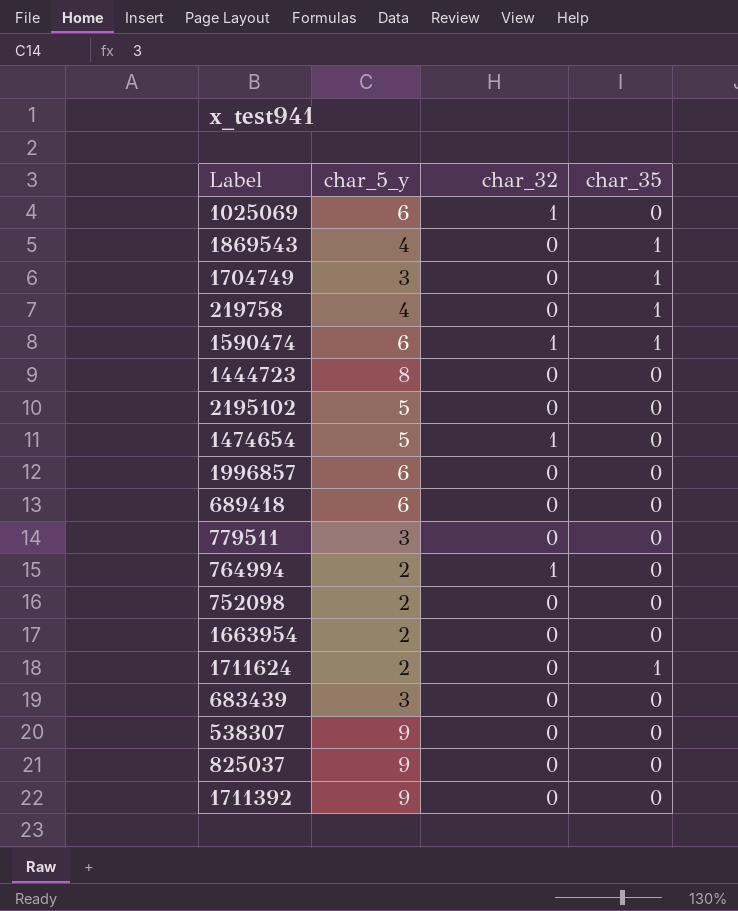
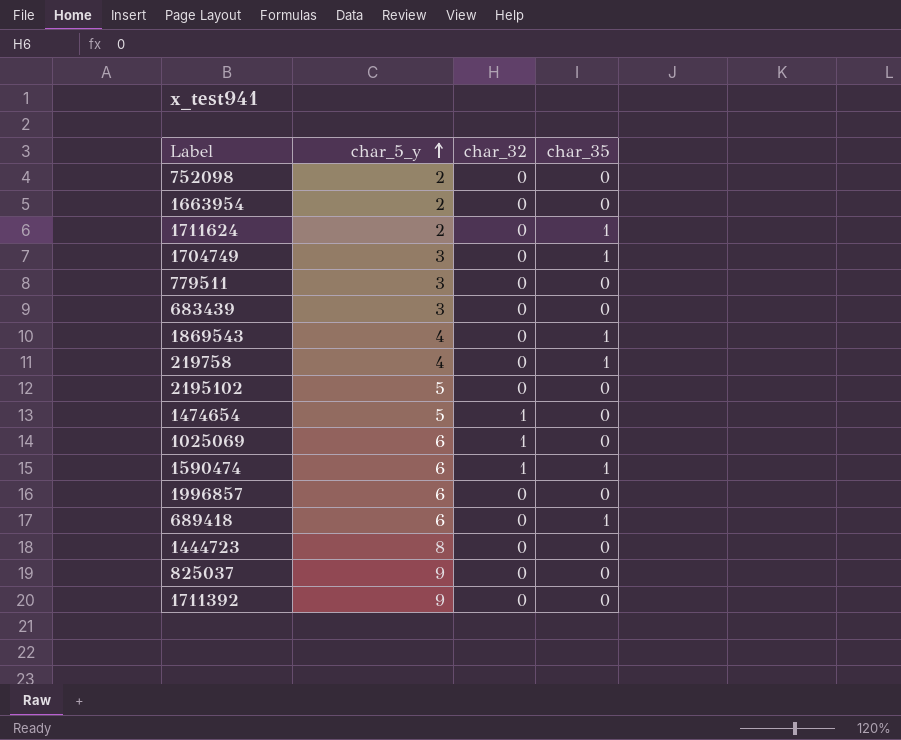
row order: none -> char_5_y ascending
row 764994: 2 | 1 | 0 -> none
row 538307: 9 | 0 | 0 -> none
689418 | char_35: 0 -> 1

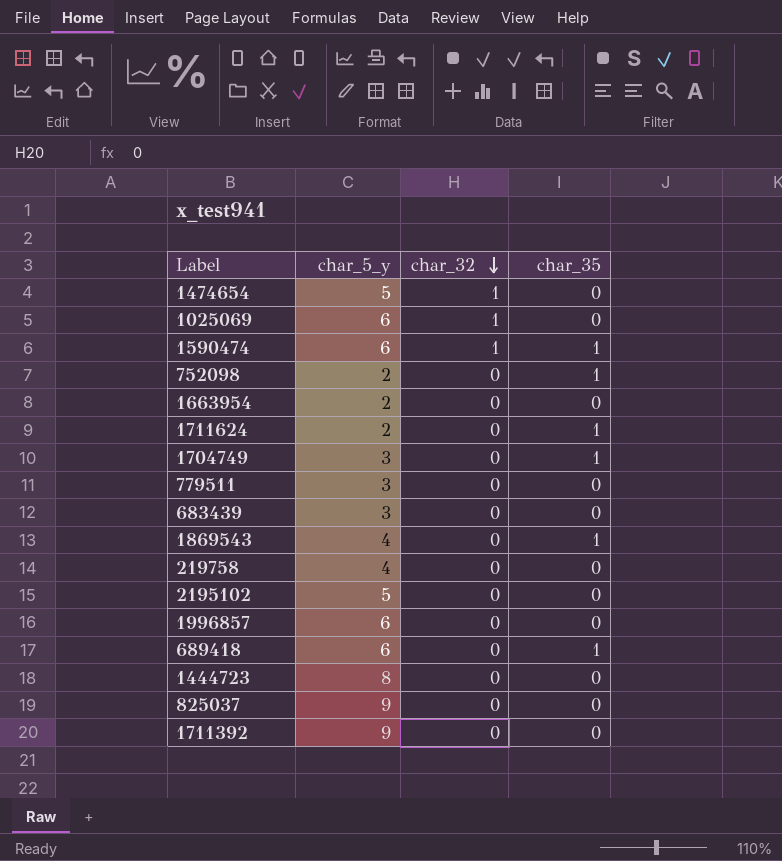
row order: char_5_y ascending -> char_32 descending
752098 | char_35: 0 -> 1
219758 | char_35: 1 -> 0

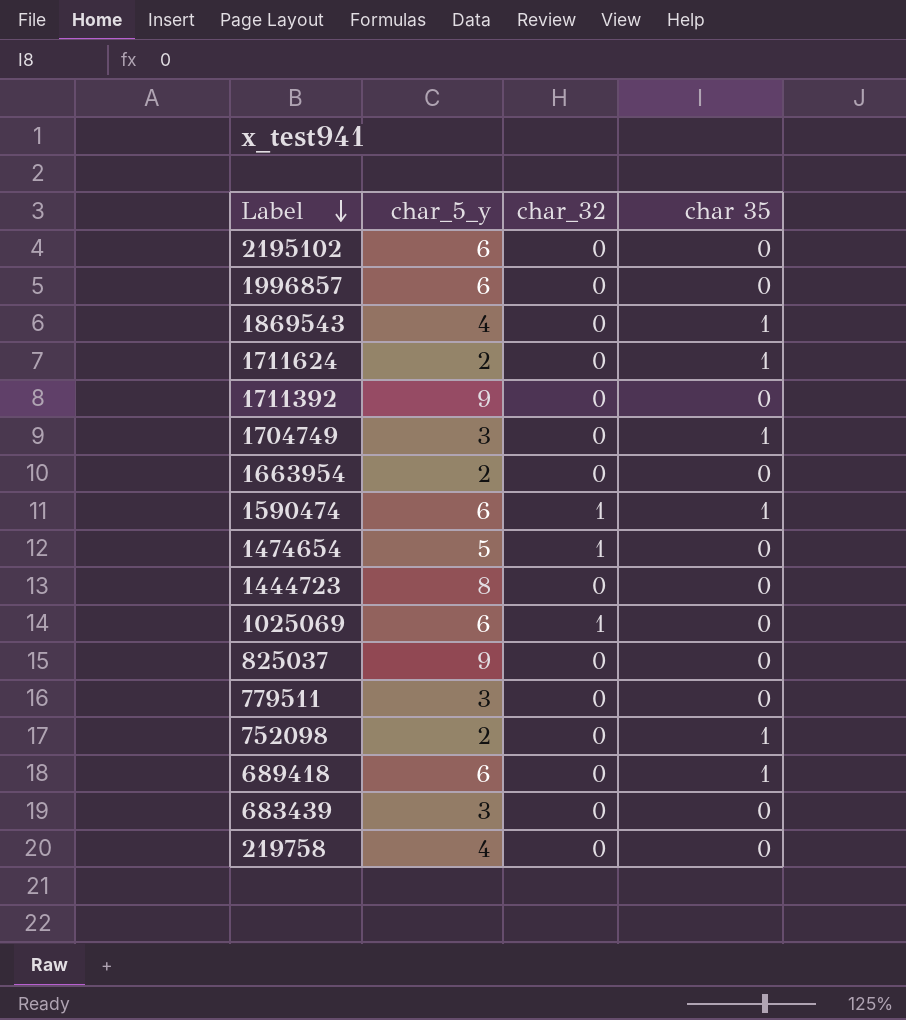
row order: char_32 descending -> Label descending
column name: char_35 -> char 35
2195102 | char_5_y: 5 -> 6

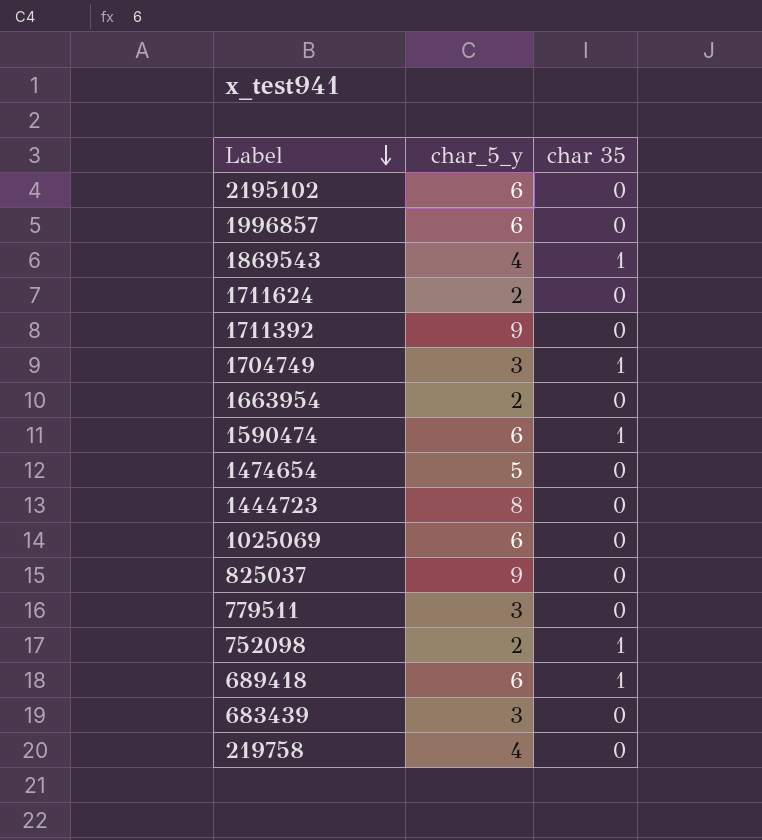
column char_32 | position: 3 -> none
1711624 | char 35: 1 -> 0

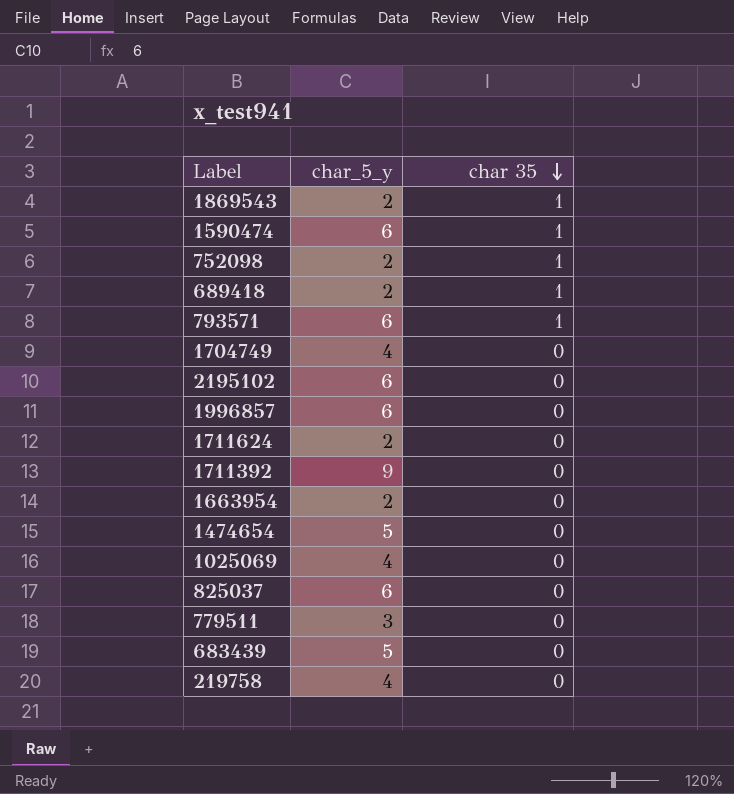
row order: Label descending -> char 35 descending
row 1444723: 8 | 0 -> none
1869543 | char_5_y: 4 -> 2
689418 | char_5_y: 6 -> 2
row 793571: none -> 6 | 1
1704749 | char_5_y: 3 -> 4
1704749 | char 35: 1 -> 0
1025069 | char_5_y: 6 -> 4
825037 | char_5_y: 9 -> 6
683439 | char_5_y: 3 -> 5

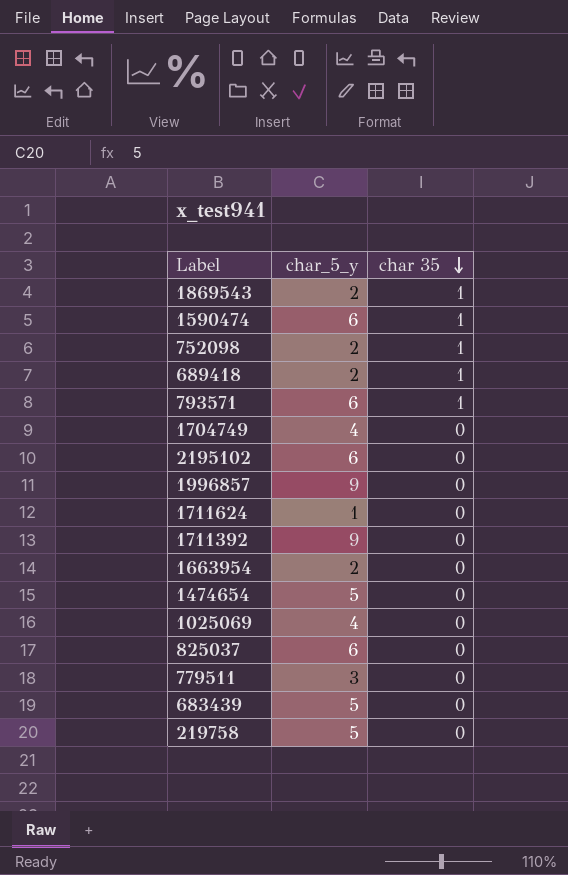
1996857 | char_5_y: 6 -> 9
1711624 | char_5_y: 2 -> 1
219758 | char_5_y: 4 -> 5

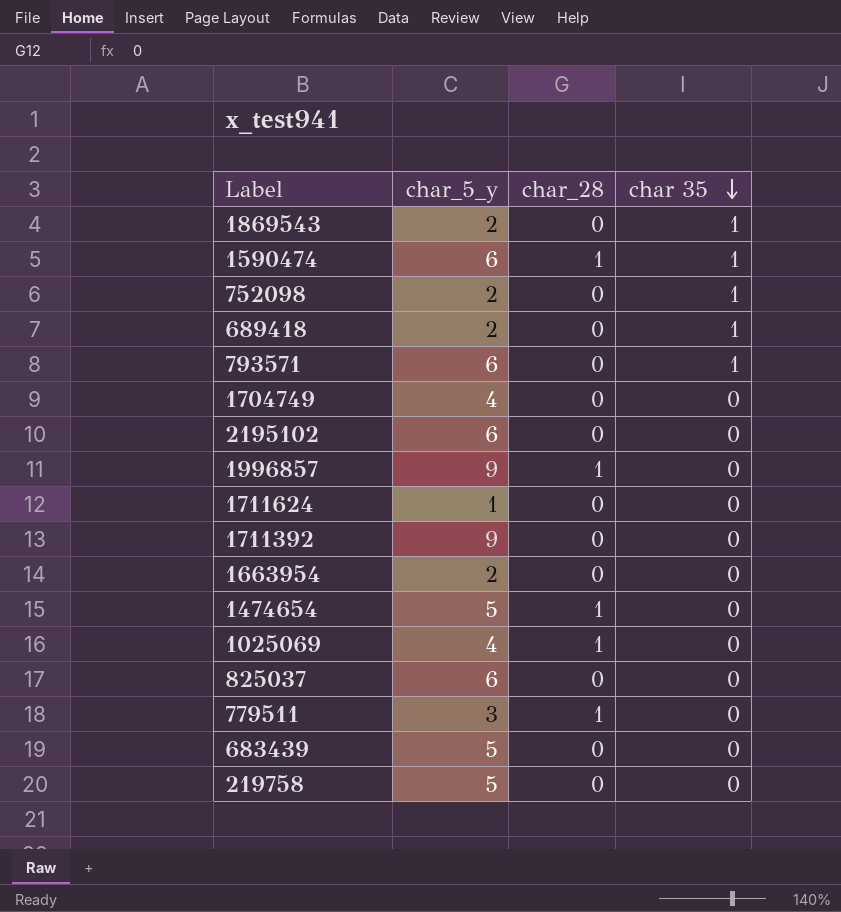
column char_28 | position: none -> 3

